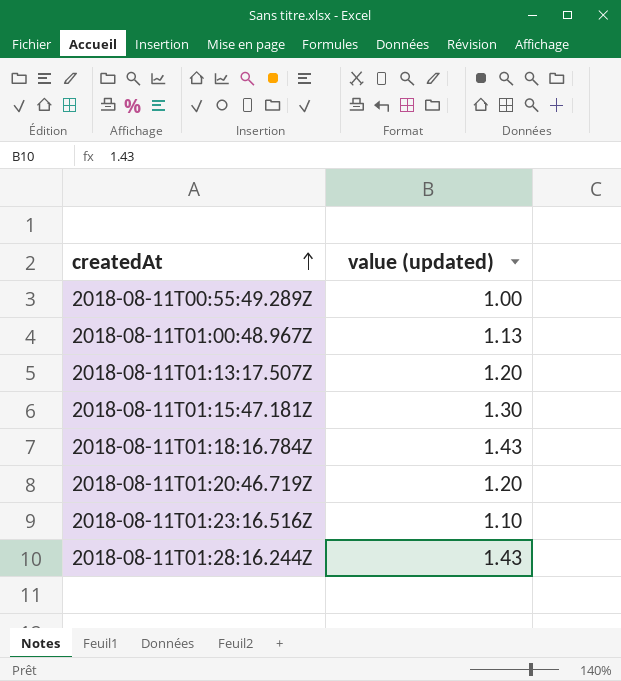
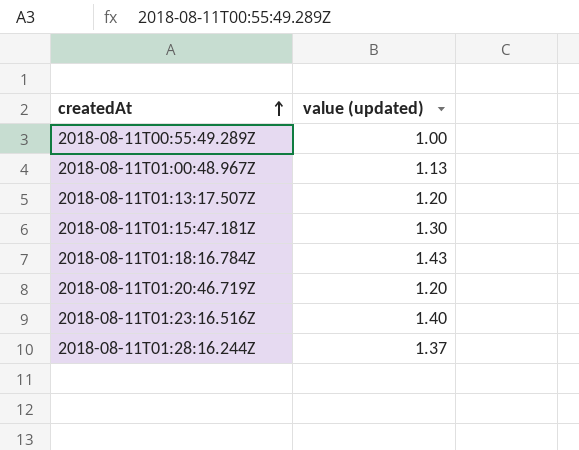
2018-08-11T01:23:16.516Z | value (updated): 1.10 -> 1.40
2018-08-11T01:28:16.244Z | value (updated): 1.43 -> 1.37

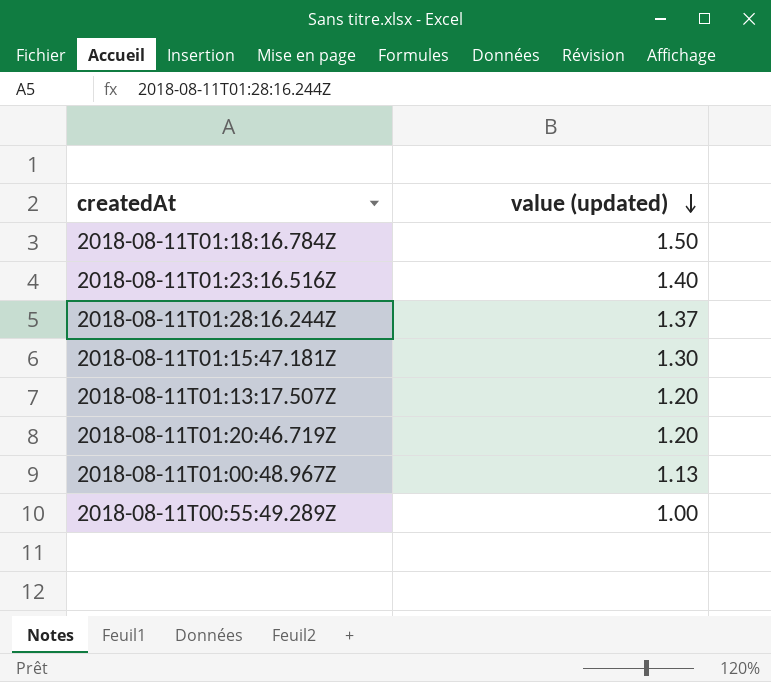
row order: createdAt ascending -> value (updated) descending
2018-08-11T01:18:16.784Z | value (updated): 1.43 -> 1.50

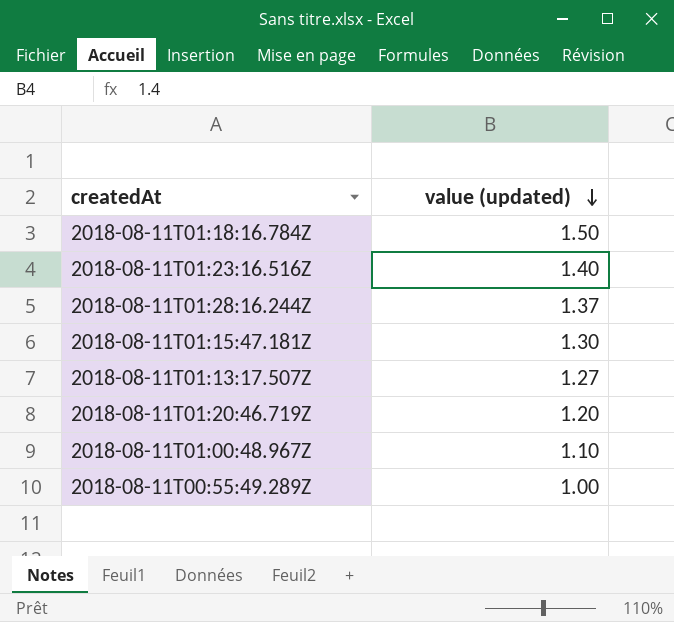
2018-08-11T01:13:17.507Z | value (updated): 1.20 -> 1.27
2018-08-11T01:00:48.967Z | value (updated): 1.13 -> 1.10

